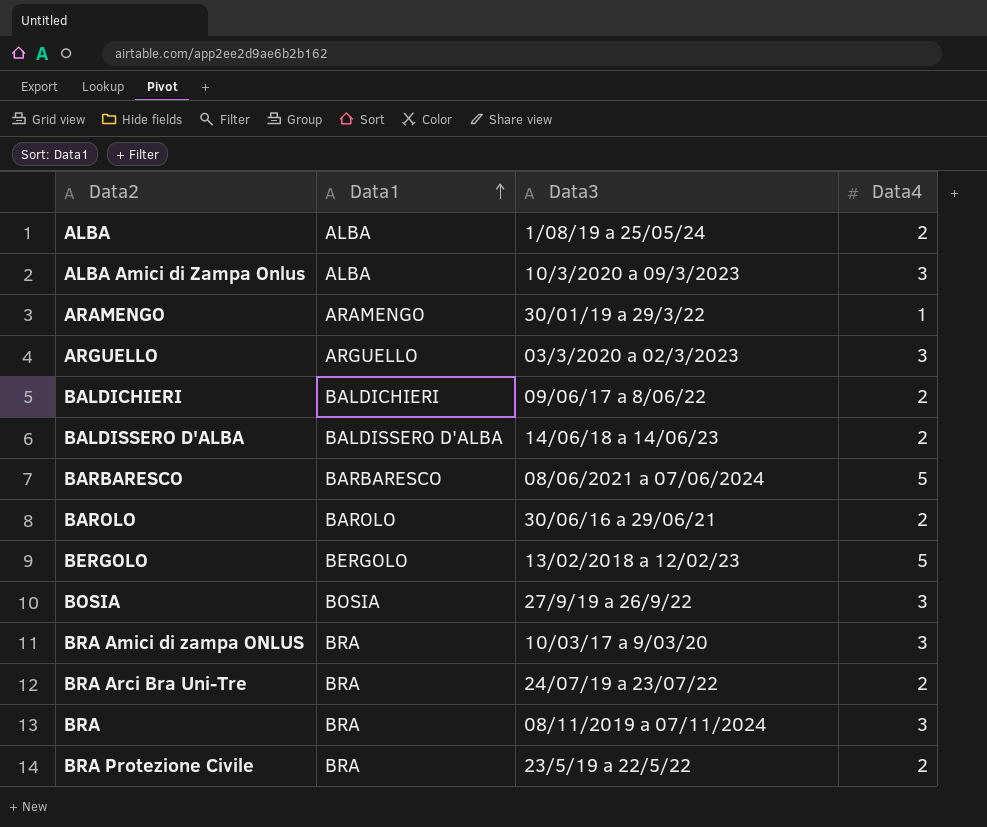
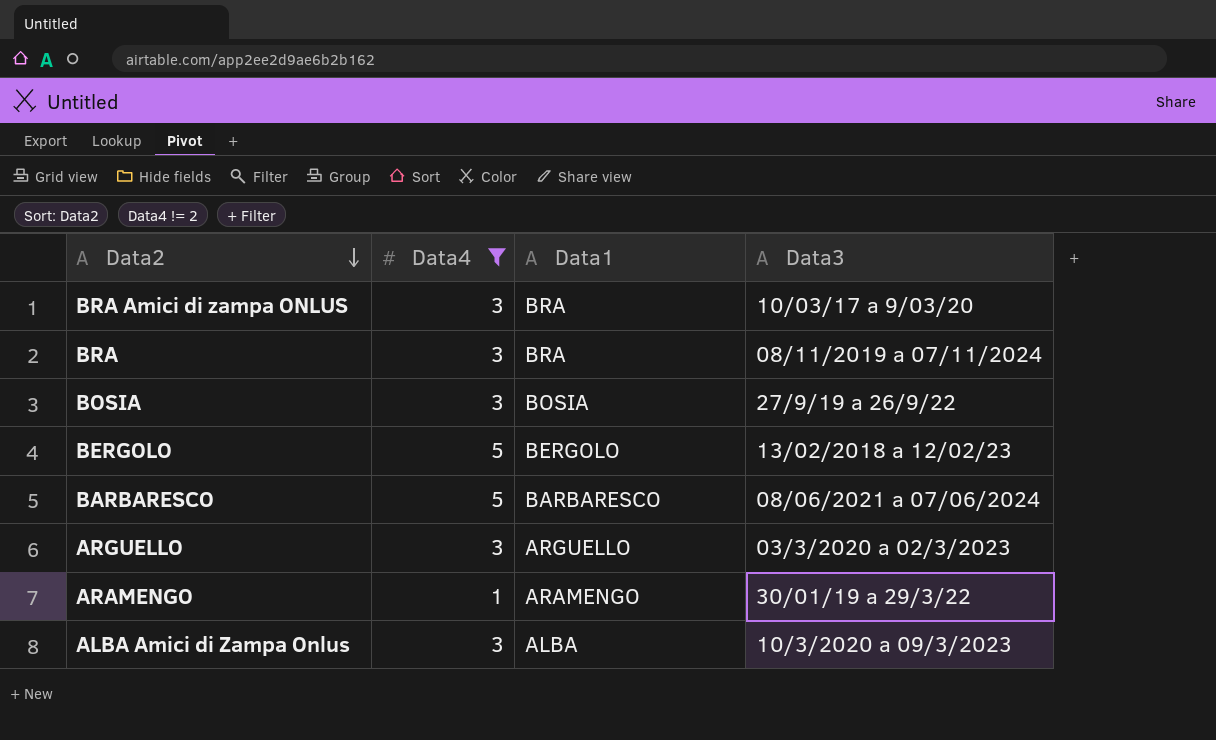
filter: none -> Data4 != 2
row order: Data1 ascending -> Data2 descending
column Data4 | position: 4 -> 2

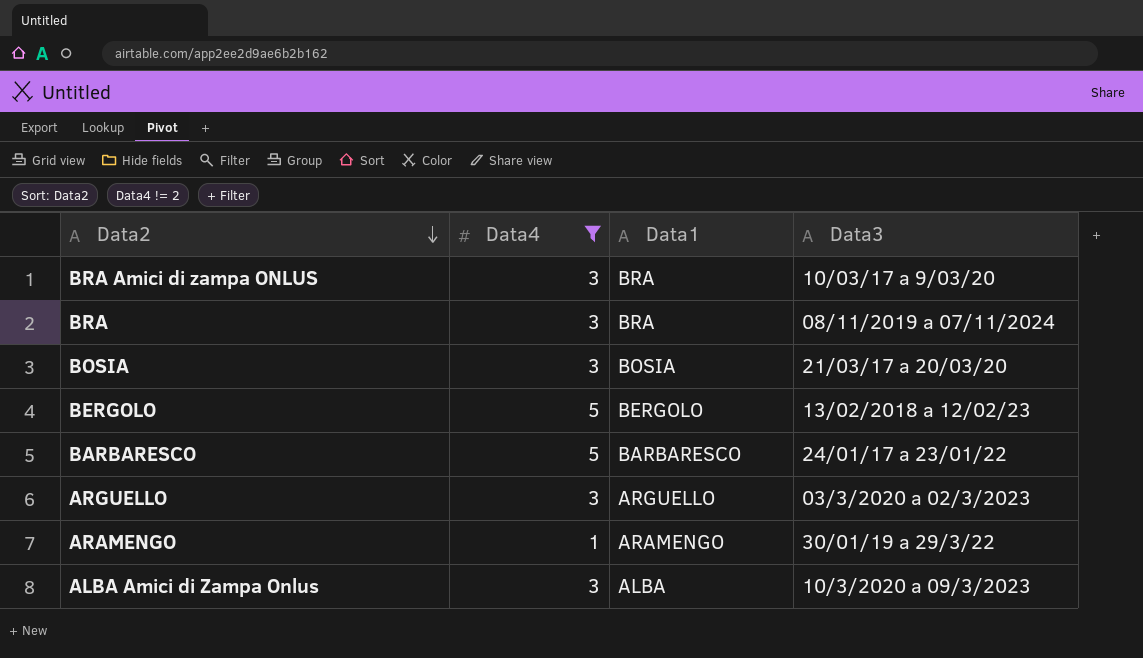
BOSIA | Data3: 27/9/19 a 26/9/22 -> 21/03/17 a 20/03/20
BARBARESCO | Data3: 08/06/2021 a 07/06/2024 -> 24/01/17 a 23/01/22

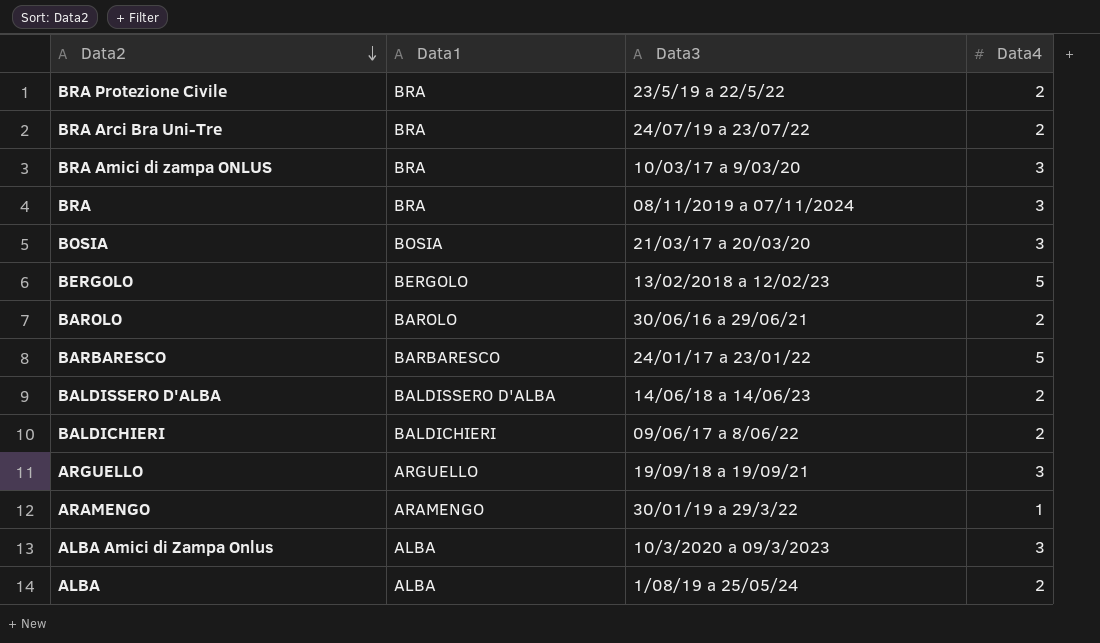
filter: Data4 != 2 -> none
column Data4 | position: 2 -> 4
ARGUELLO | Data3: 03/3/2020 a 02/3/2023 -> 19/09/18 a 19/09/21

